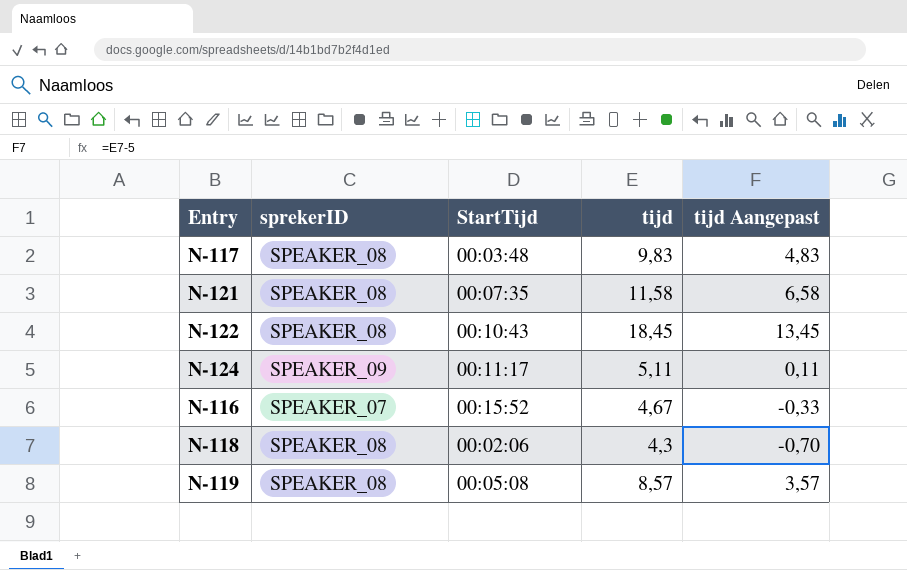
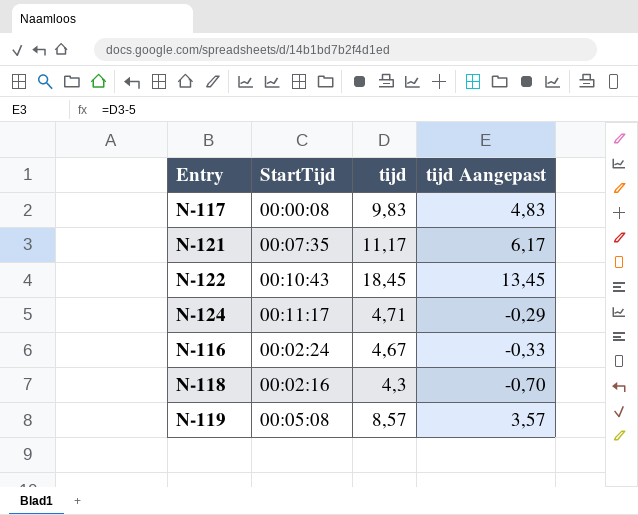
column sprekerID | position: 2 -> none
N-117 | StartTijd: 00:03:48 -> 00:00:08
N-121 | tijd: 11,58 -> 11,17
N-121 | tijd Aangepast: 6,58 -> 6,17
N-124 | tijd: 5,11 -> 4,71
N-124 | tijd Aangepast: 0,11 -> -0,29
N-116 | StartTijd: 00:15:52 -> 00:02:24
N-118 | StartTijd: 00:02:06 -> 00:02:16

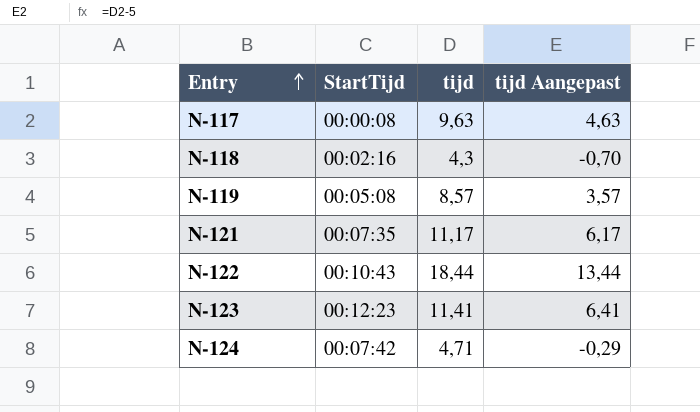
row order: none -> Entry ascending
row N-116: 00:02:24 | 4,67 | -0,33 -> none
N-117 | tijd: 9,83 -> 9,63
N-117 | tijd Aangepast: 4,83 -> 4,63
N-122 | tijd: 18,45 -> 18,44
N-122 | tijd Aangepast: 13,45 -> 13,44
row N-123: none -> 00:12:23 | 11,41 | 6,41
N-124 | StartTijd: 00:11:17 -> 00:07:42

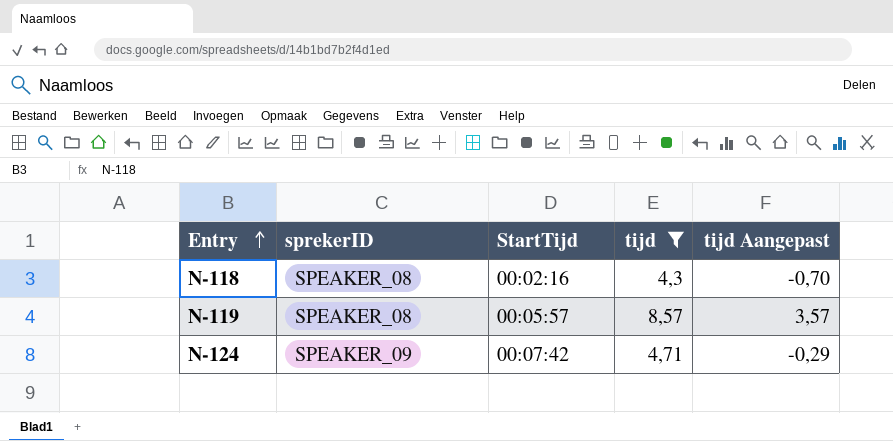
filter: none -> tijd <= 8,57
column sprekerID | position: none -> 2
N-119 | StartTijd: 00:05:08 -> 00:05:57

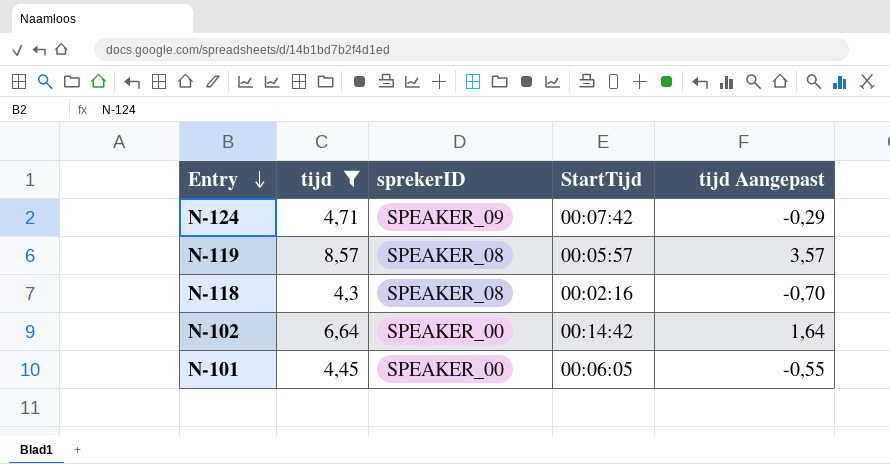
row order: Entry ascending -> Entry descending
column tijd | position: 4 -> 2
row N-102: none -> 6,64 | SPEAKER_00 | 00:14:42 | 1,64
row N-101: none -> 4,45 | SPEAKER_00 | 00:06:05 | -0,55

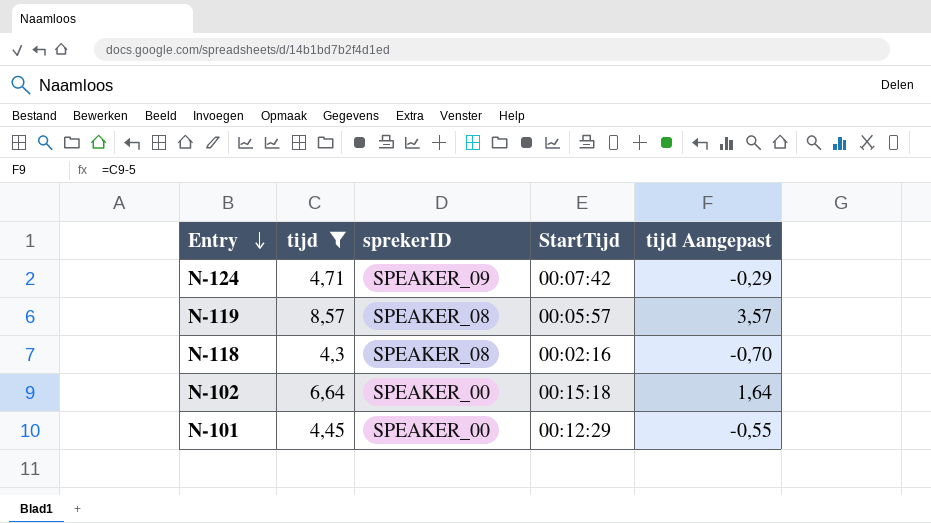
N-102 | StartTijd: 00:14:42 -> 00:15:18
N-101 | StartTijd: 00:06:05 -> 00:12:29

